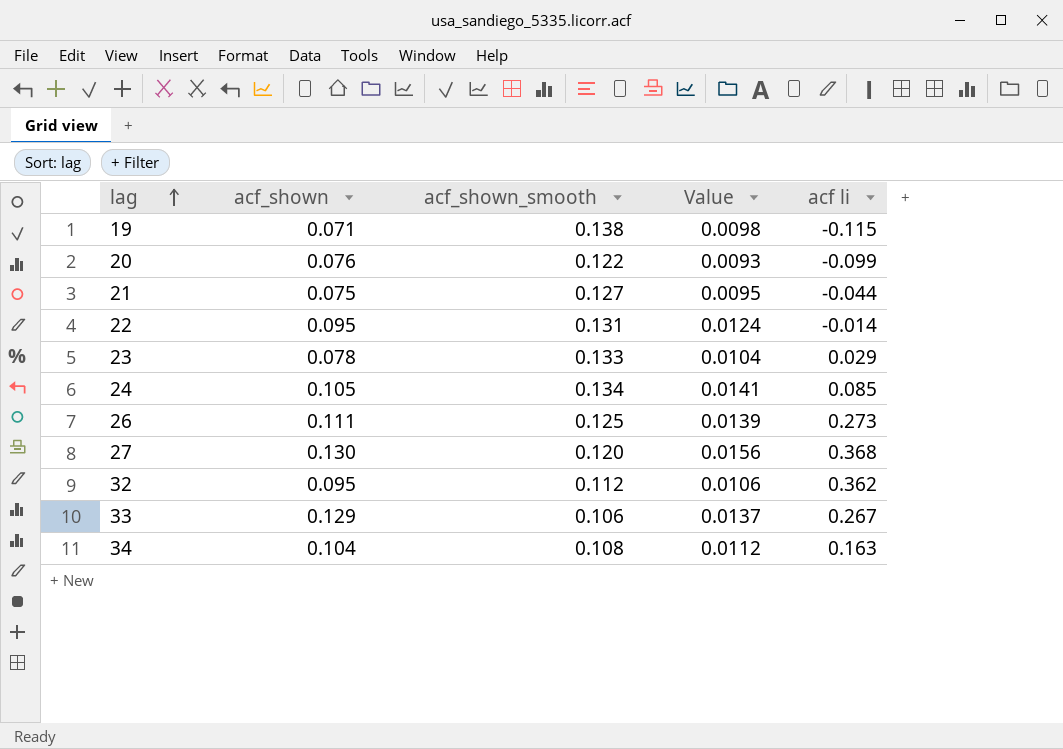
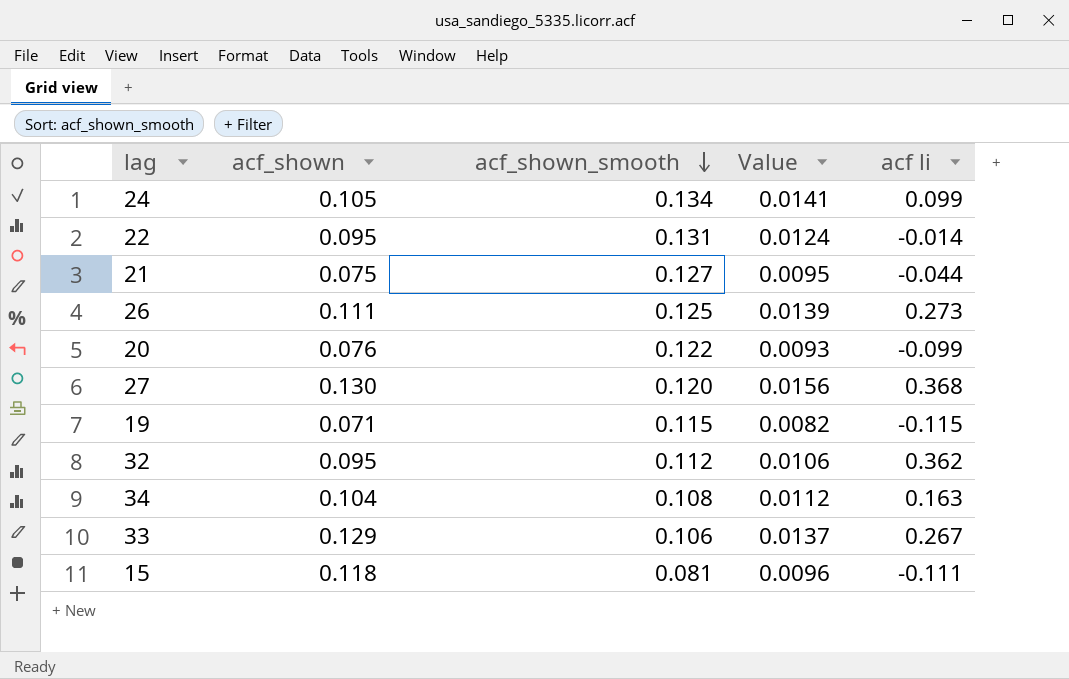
row order: lag ascending -> acf_shown_smooth descending
row 23: 0.078 | 0.133 | 0.0104 | 0.029 -> none
24 | acf li: 0.085 -> 0.099
19 | acf_shown_smooth: 0.138 -> 0.115
19 | Value: 0.0098 -> 0.0082
row 15: none -> 0.118 | 0.081 | 0.0096 | -0.111

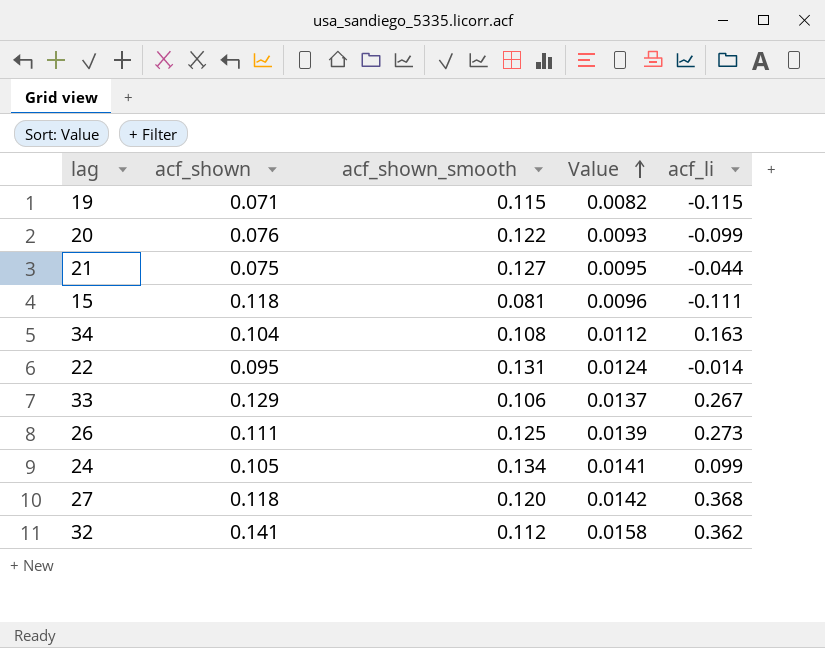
row order: acf_shown_smooth descending -> Value ascending
column name: acf li -> acf_li
27 | acf_shown: 0.130 -> 0.118
27 | Value: 0.0156 -> 0.0142
32 | acf_shown: 0.095 -> 0.141
32 | Value: 0.0106 -> 0.0158

